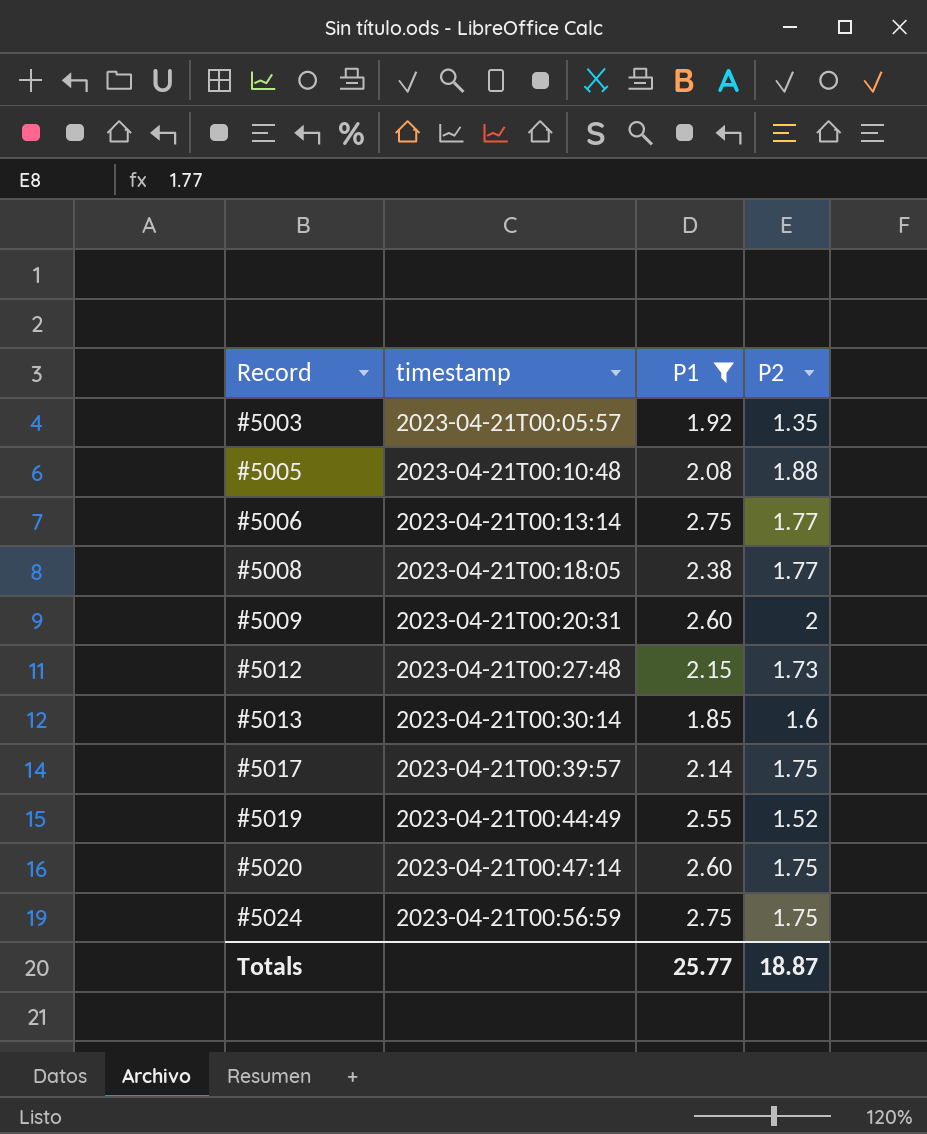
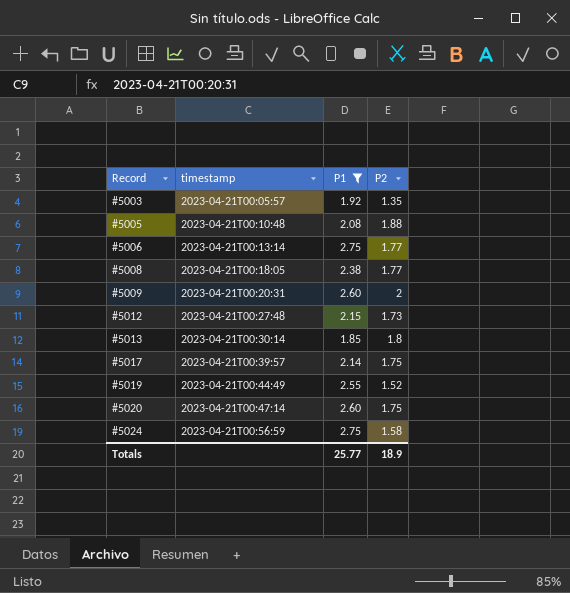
#5013 | P2: 1.6 -> 1.8
#5024 | P2: 1.75 -> 1.58
Totals | P2: 18.87 -> 18.9

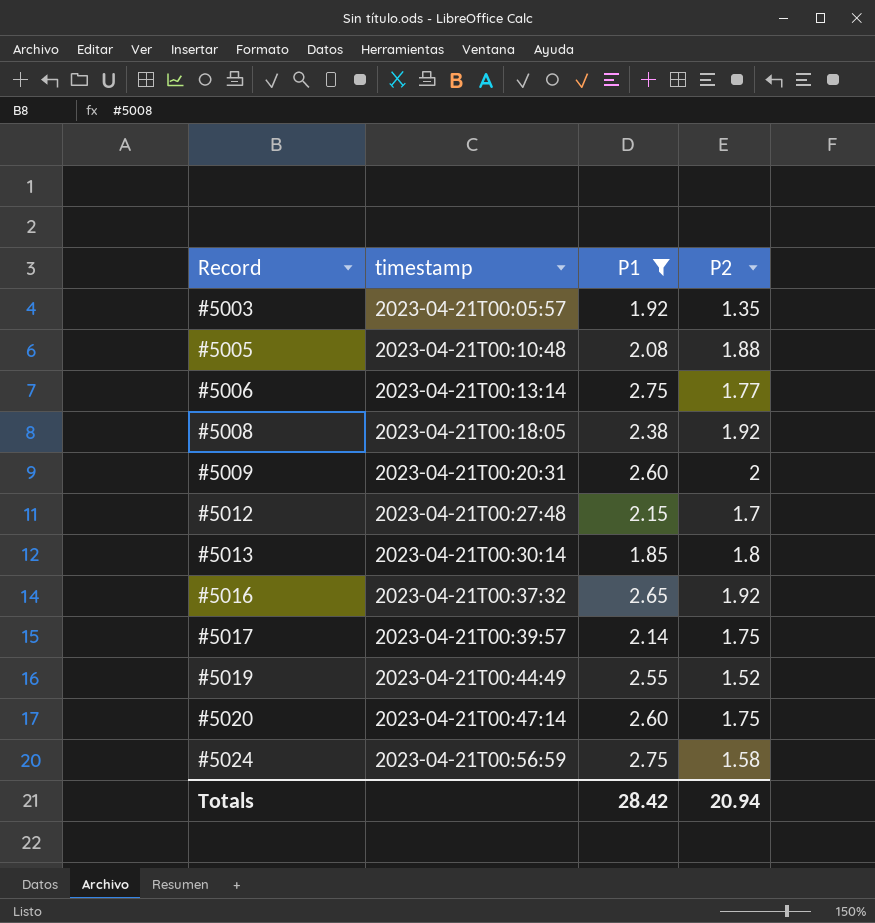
#5008 | P2: 1.77 -> 1.92
#5012 | P2: 1.73 -> 1.7
row #5016: none -> 2023-04-21T00:37:32 | 2.65 | 1.92
Totals | P1: 25.77 -> 28.42
Totals | P2: 18.9 -> 20.94

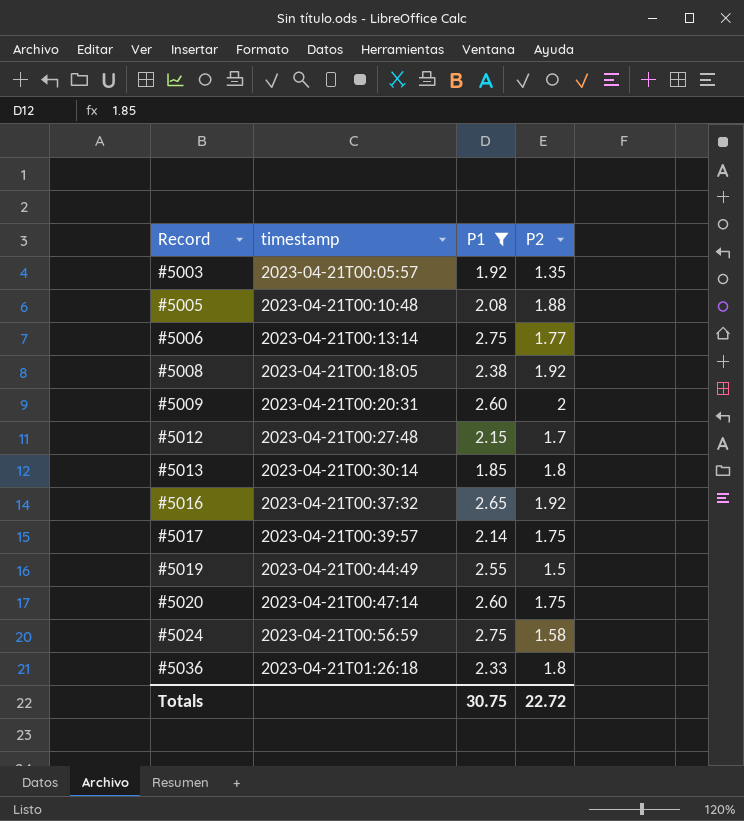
#5019 | P2: 1.52 -> 1.5
row #5036: none -> 2023-04-21T01:26:18 | 2.33 | 1.8
Totals | P1: 28.42 -> 30.75
Totals | P2: 20.94 -> 22.72

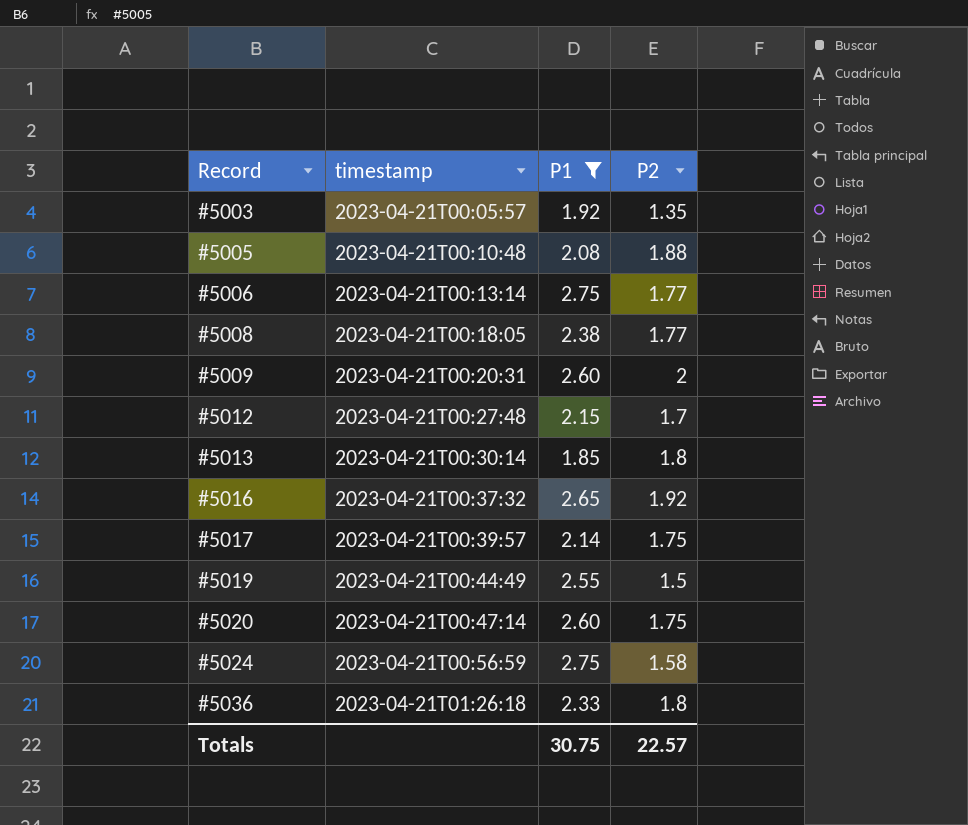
#5008 | P2: 1.92 -> 1.77
Totals | P2: 22.72 -> 22.57

